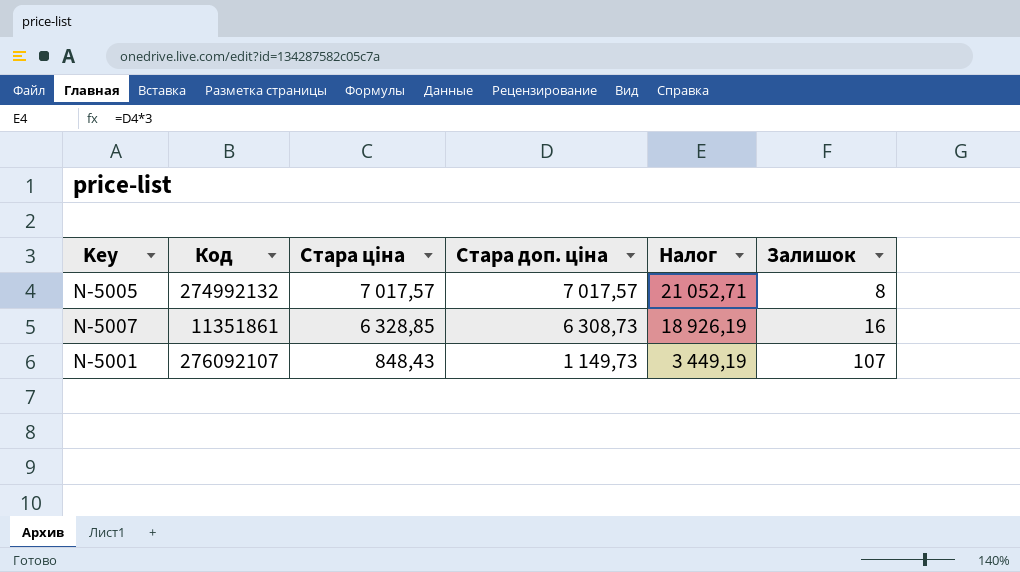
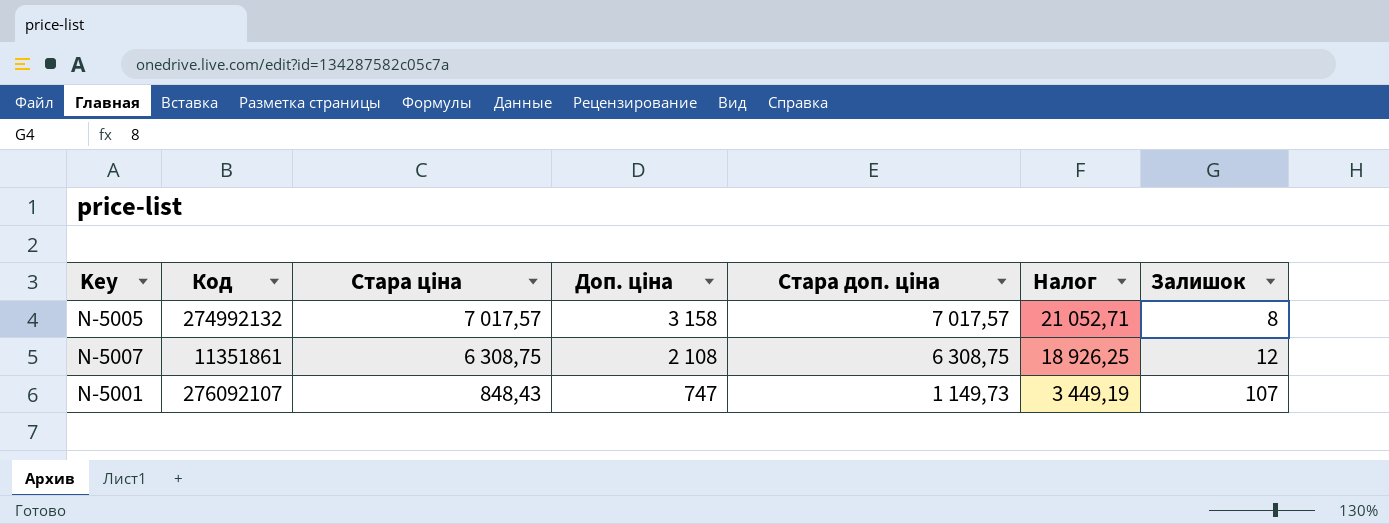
column Доп. ціна | position: none -> 4
N-5007 | Стара ціна: 6 328,85 -> 6 308,75
N-5007 | Стара доп. ціна: 6 308,73 -> 6 308,75
N-5007 | Налог: 18 926,19 -> 18 926,25
N-5007 | Залишок: 16 -> 12

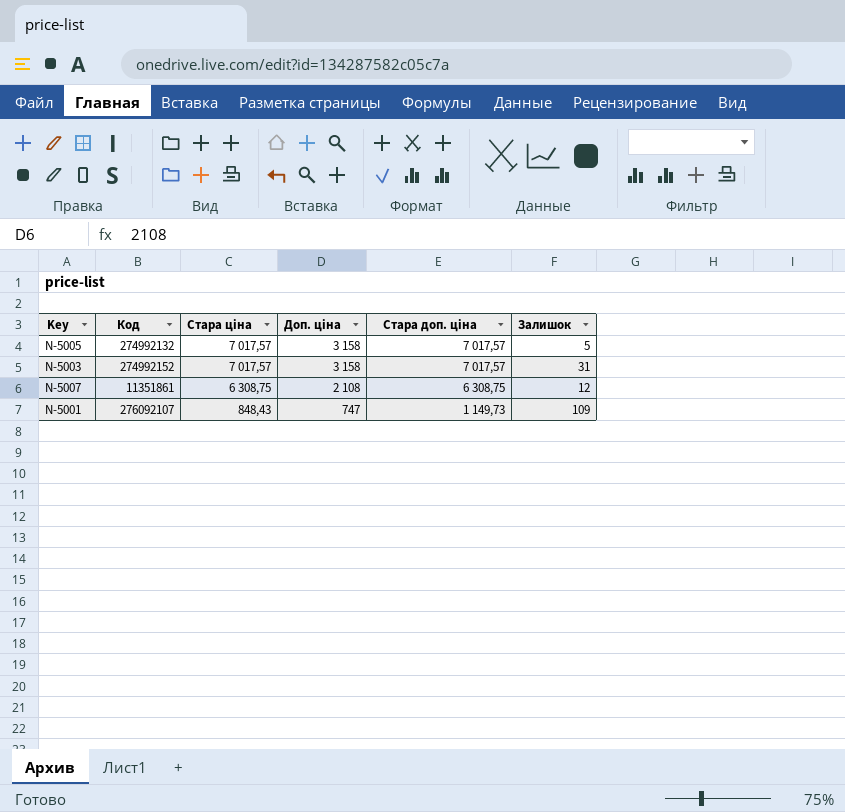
column Налог | formula: [Стара доп. ціна] * 3 -> none
N-5005 | Залишок: 8 -> 5
row N-5003: none -> 274992152 | 7 017,57 | 3 158 | 7 017,57 | 31
N-5001 | Залишок: 107 -> 109

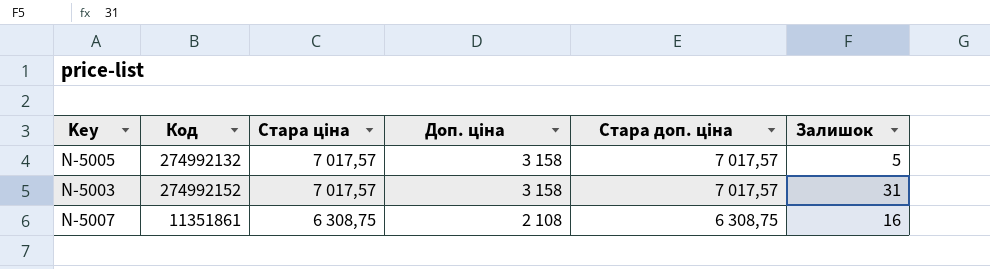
row N-5001: 276092107 | 848,43 | 747 | 1 149,73 | 109 -> none
N-5007 | Залишок: 12 -> 16

